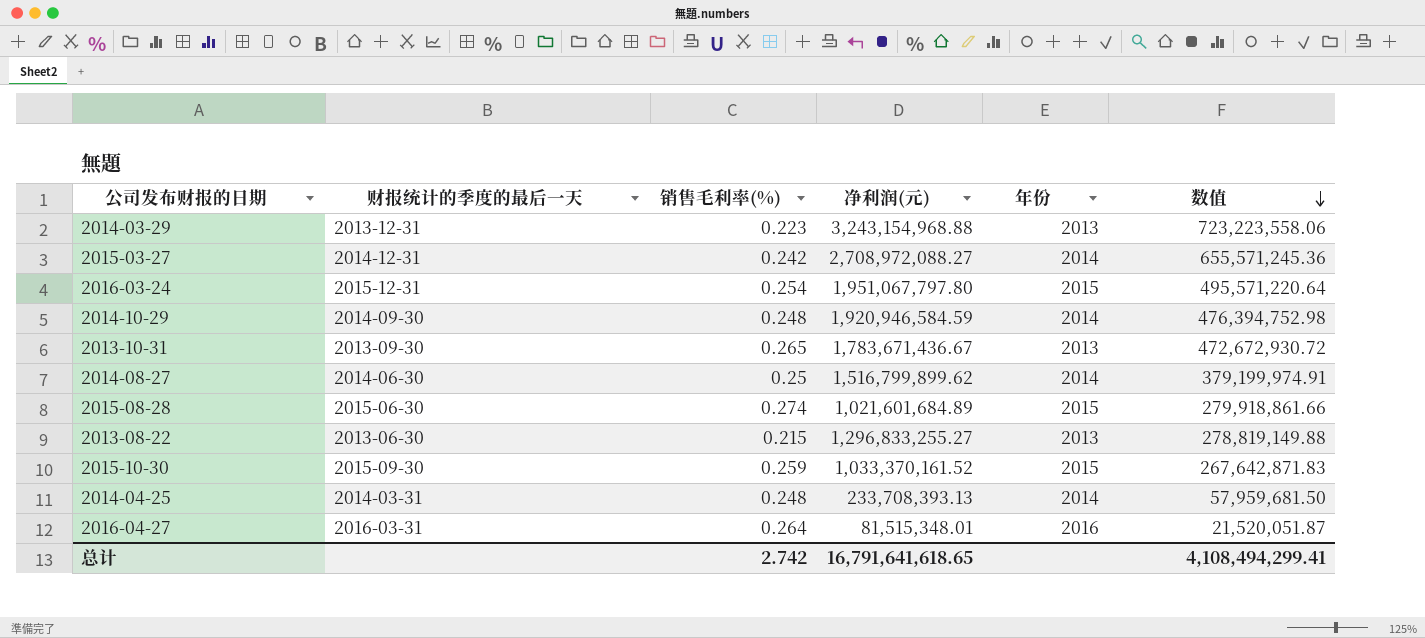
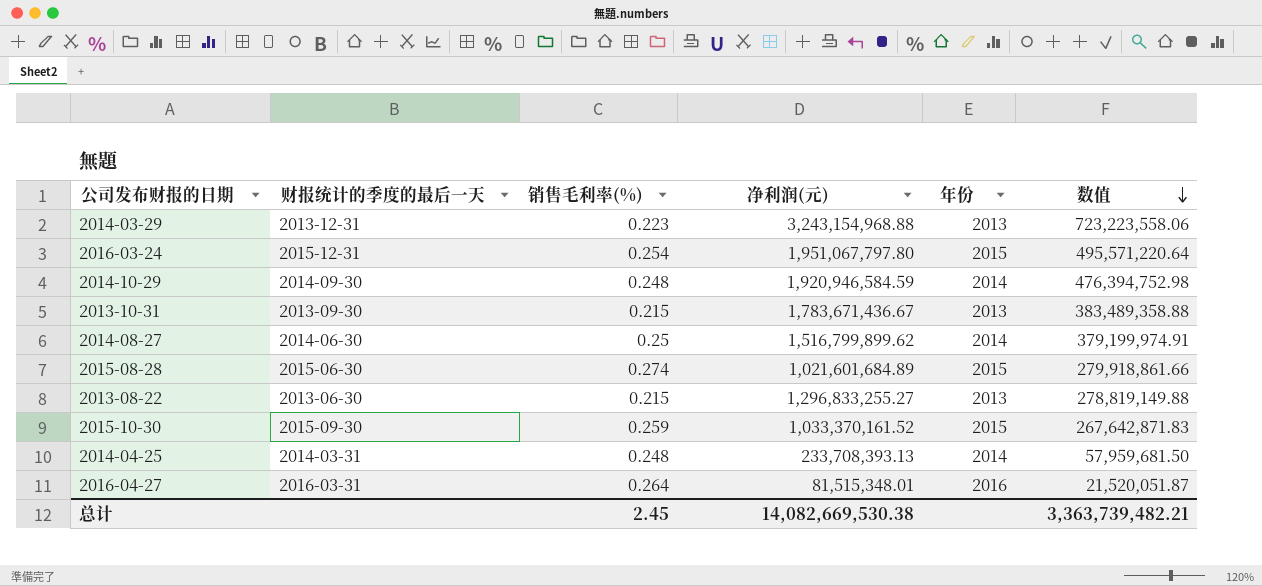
row 2015-03-27: 2014-12-31 | 0.242 | 2,708,972,088.27 | 2014 | 655,571,245.36 -> none
2013-10-31 | 销售毛利率(%): 0.265 -> 0.215
2013-10-31 | 数值: 472,672,930.72 -> 383,489,358.88
总计 | 销售毛利率(%): 2.742 -> 2.45
总计 | 净利润(元): 16,791,641,618.65 -> 14,082,669,530.38
总计 | 数值: 4,108,494,299.41 -> 3,363,739,482.21

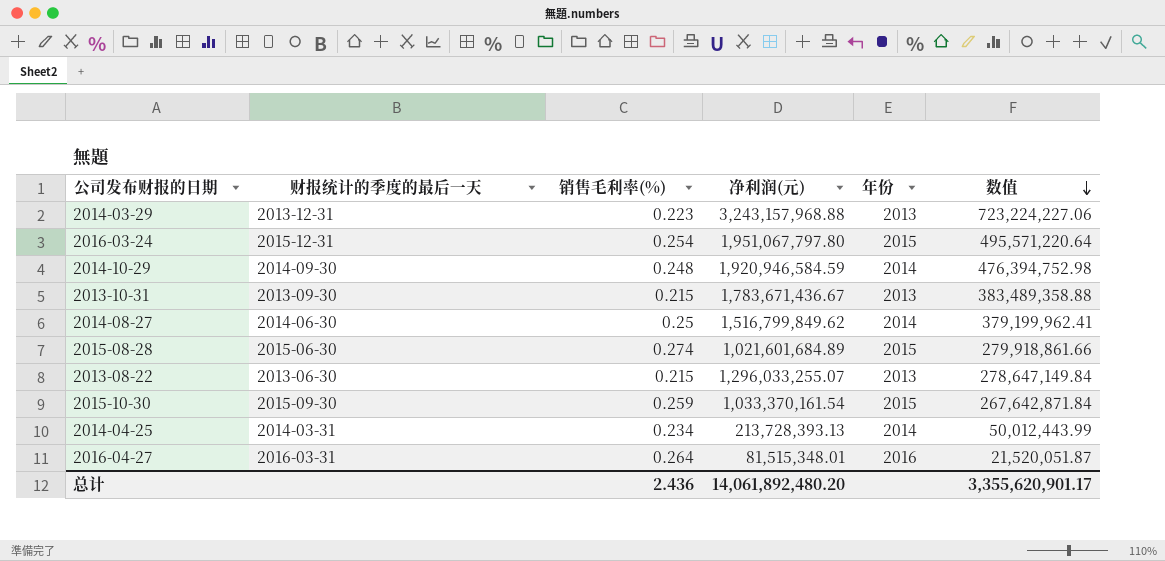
2014-03-29 | 净利润(元): 3,243,154,968.88 -> 3,243,157,968.88
2014-03-29 | 数值: 723,223,558.06 -> 723,224,227.06
2014-08-27 | 净利润(元): 1,516,799,899.62 -> 1,516,799,849.62
2014-08-27 | 数值: 379,199,974.91 -> 379,199,962.41
2013-08-22 | 净利润(元): 1,296,833,255.27 -> 1,296,033,255.07
2013-08-22 | 数值: 278,819,149.88 -> 278,647,149.84
2015-10-30 | 净利润(元): 1,033,370,161.52 -> 1,033,370,161.54
2015-10-30 | 数值: 267,642,871.83 -> 267,642,871.84
2014-04-25 | 销售毛利率(%): 0.248 -> 0.234
2014-04-25 | 净利润(元): 233,708,393.13 -> 213,728,393.13
2014-04-25 | 数值: 57,959,681.50 -> 50,012,443.99
总计 | 销售毛利率(%): 2.45 -> 2.436
总计 | 净利润(元): 14,082,669,530.38 -> 14,061,892,480.20
总计 | 数值: 3,363,739,482.21 -> 3,355,620,901.17

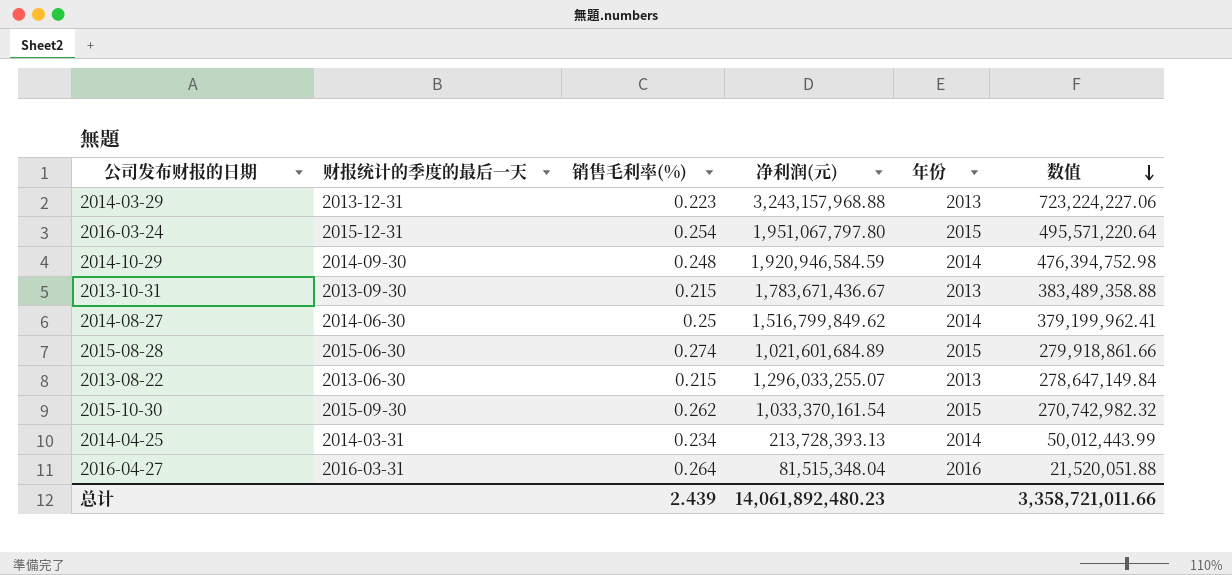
2015-10-30 | 销售毛利率(%): 0.259 -> 0.262
2015-10-30 | 数值: 267,642,871.84 -> 270,742,982.32
2016-04-27 | 净利润(元): 81,515,348.01 -> 81,515,348.04
2016-04-27 | 数值: 21,520,051.87 -> 21,520,051.88
总计 | 销售毛利率(%): 2.436 -> 2.439
总计 | 净利润(元): 14,061,892,480.20 -> 14,061,892,480.23
总计 | 数值: 3,355,620,901.17 -> 3,358,721,011.66

